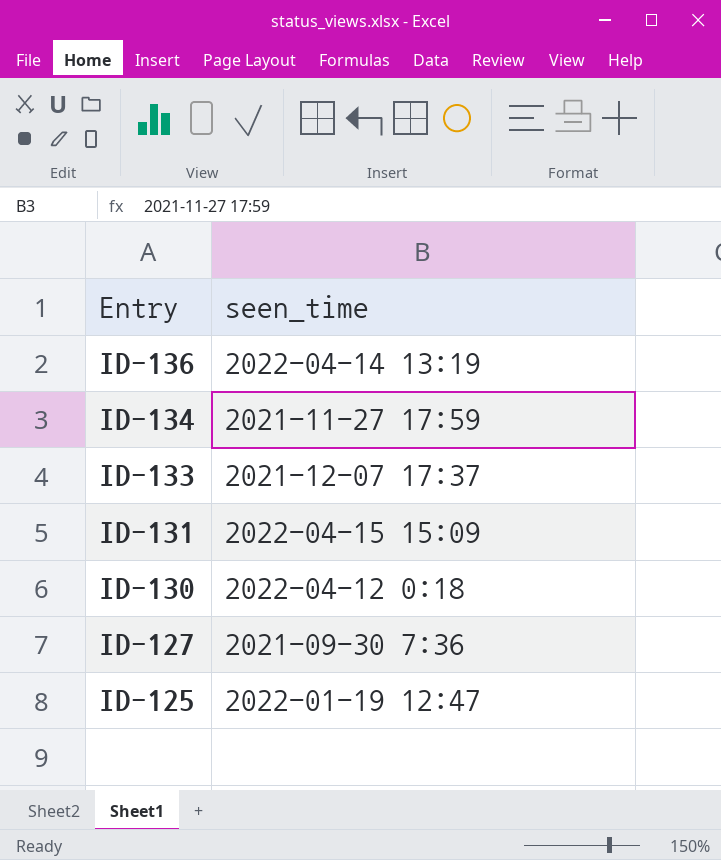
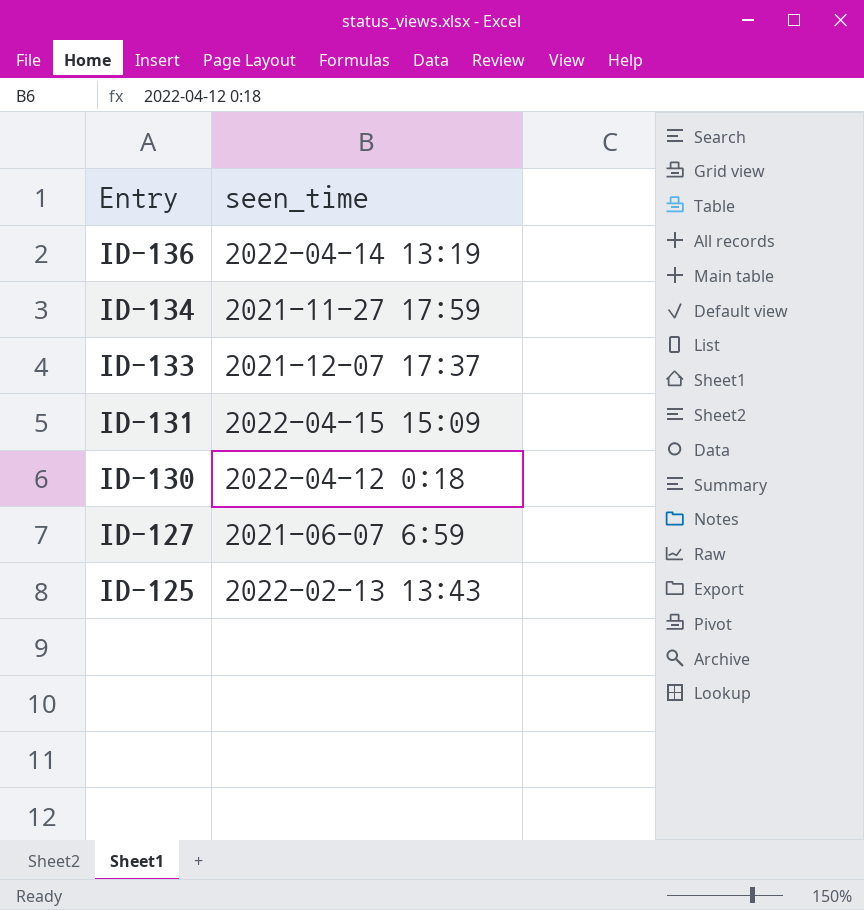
ID-127 | seen_time: 2021-09-30 7:36 -> 2021-06-07 6:59
ID-125 | seen_time: 2022-01-19 12:47 -> 2022-02-13 13:43

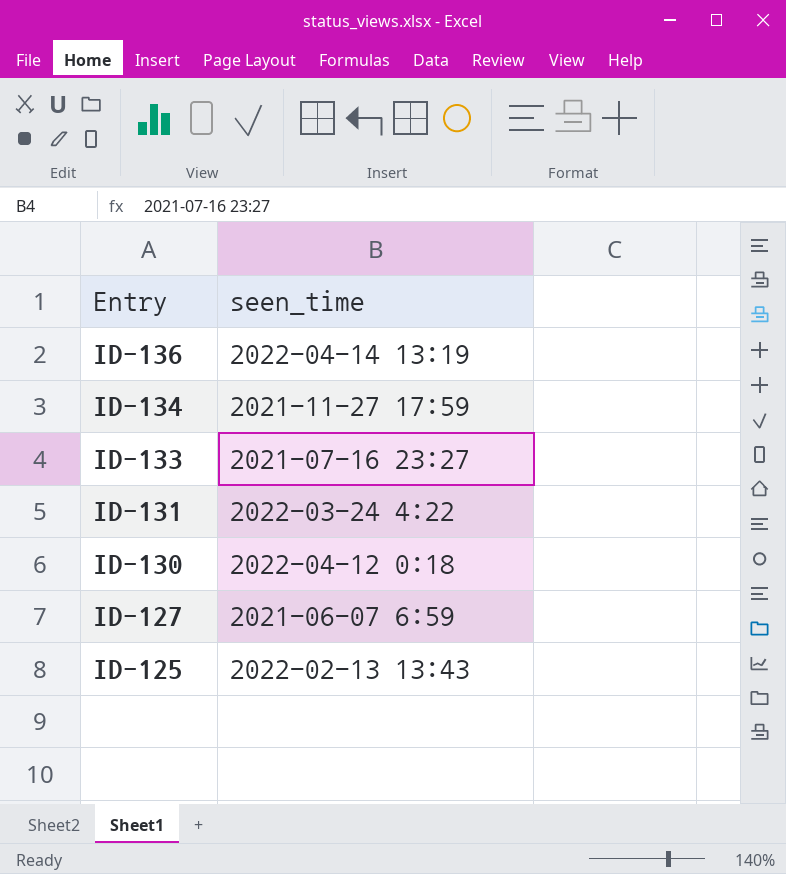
ID-133 | seen_time: 2021-12-07 17:37 -> 2021-07-16 23:27
ID-131 | seen_time: 2022-04-15 15:09 -> 2022-03-24 4:22

